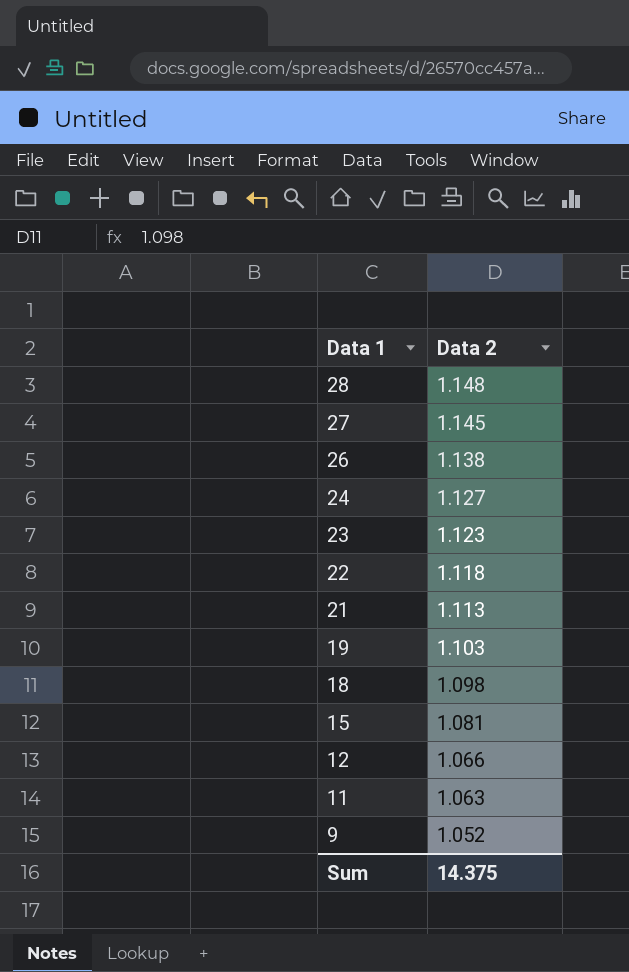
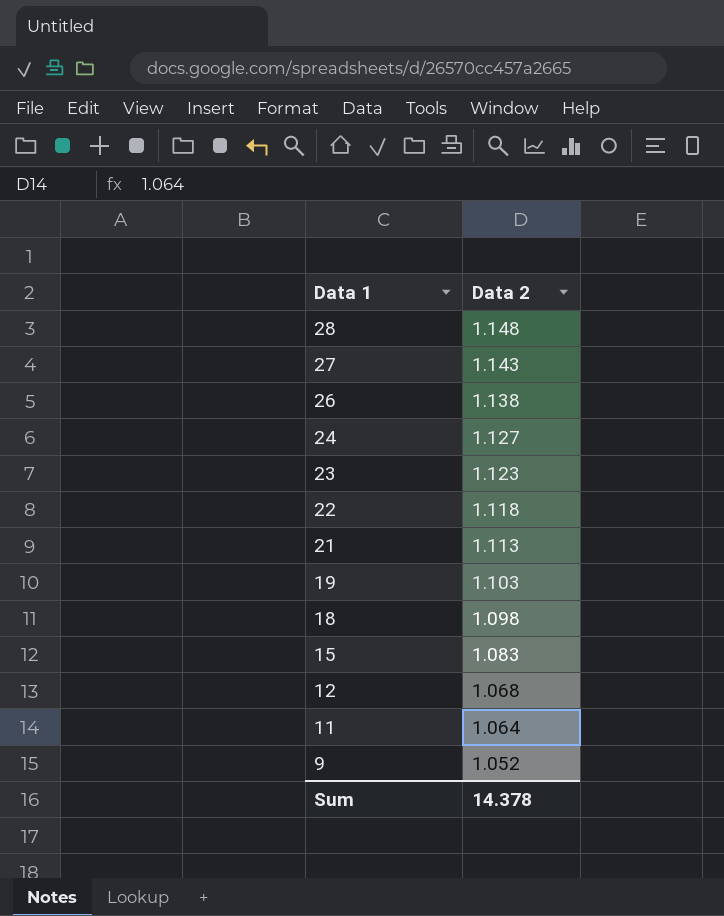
27 | Data 2: 1.145 -> 1.143
15 | Data 2: 1.081 -> 1.083
12 | Data 2: 1.066 -> 1.068
11 | Data 2: 1.063 -> 1.064
Sum | Data 2: 14.375 -> 14.378

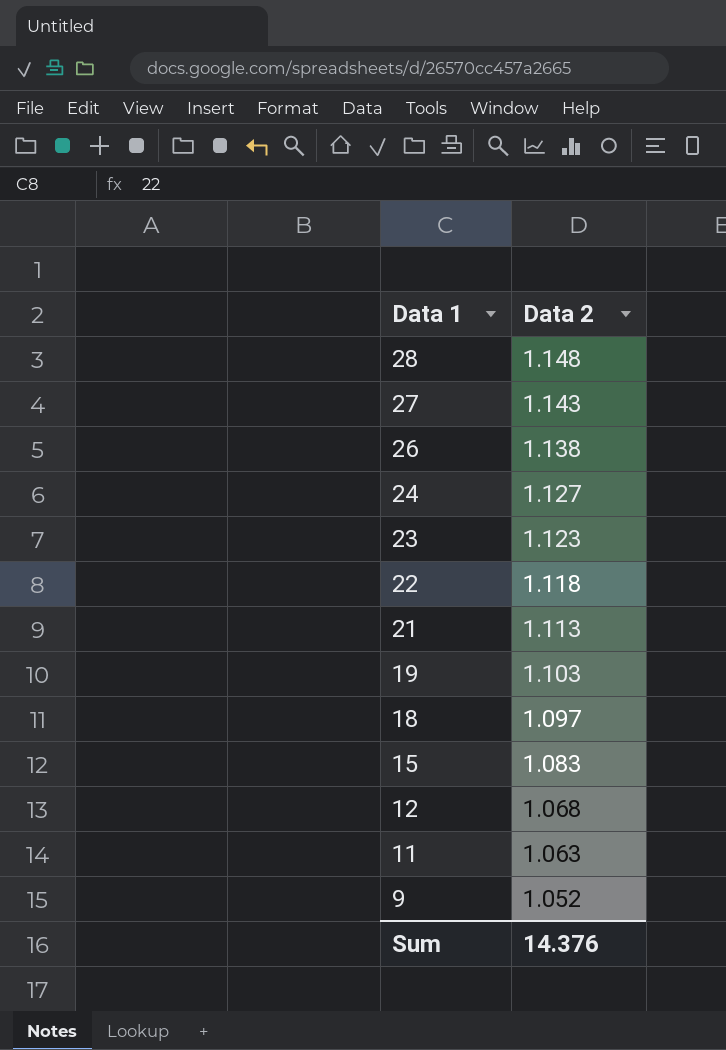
18 | Data 2: 1.098 -> 1.097
11 | Data 2: 1.064 -> 1.063
Sum | Data 2: 14.378 -> 14.376

